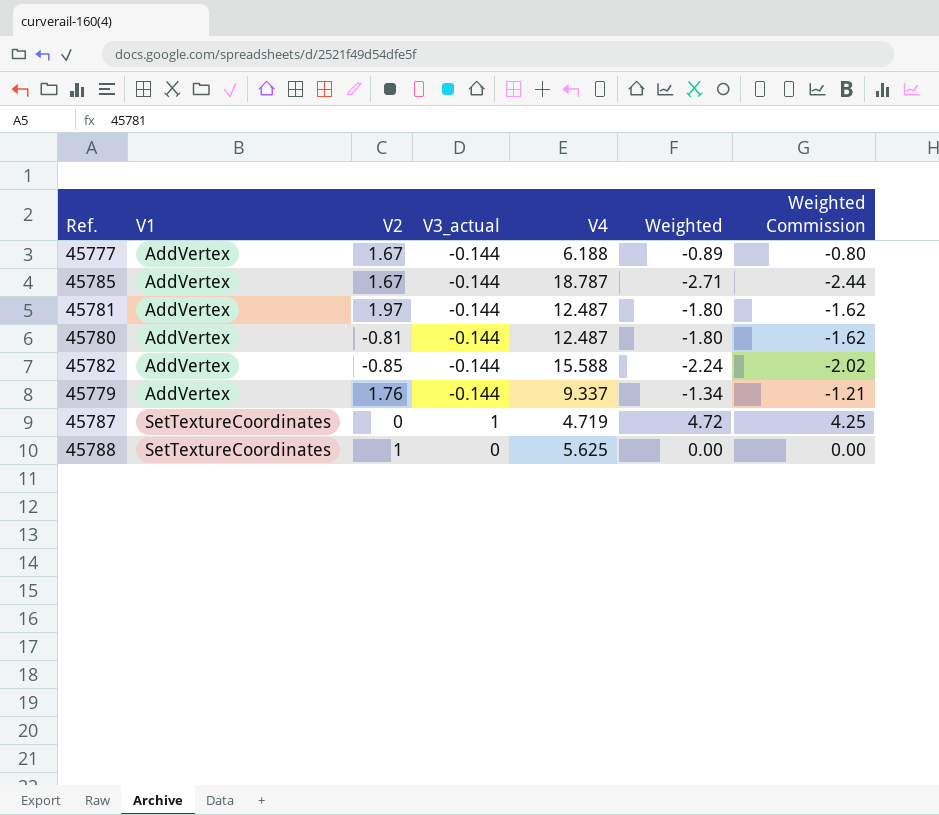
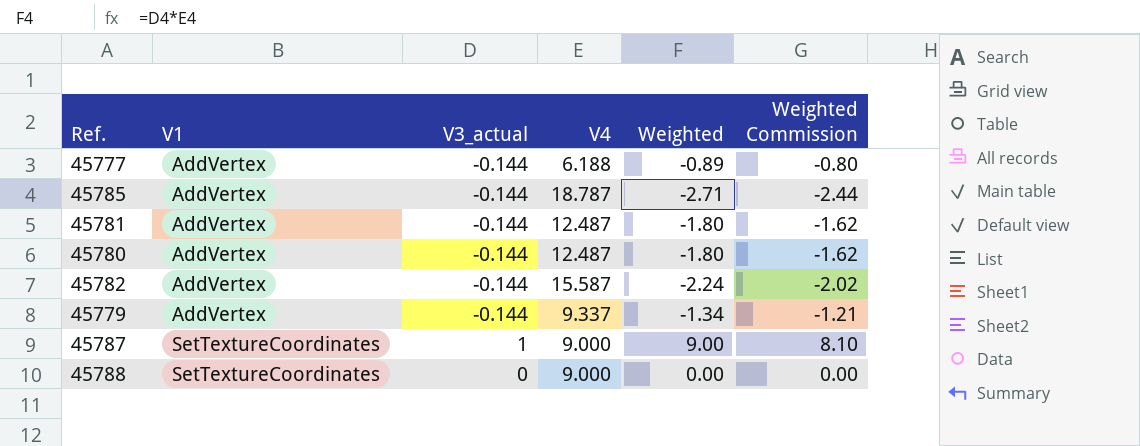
column V2 | position: 3 -> none
45782 | V4: 15.588 -> 15.587
45787 | V4: 4.719 -> 9.000
45787 | Weighted: 4.72 -> 9.00
45787 | Weighted Commission: 4.25 -> 8.10
45788 | V4: 5.625 -> 9.000

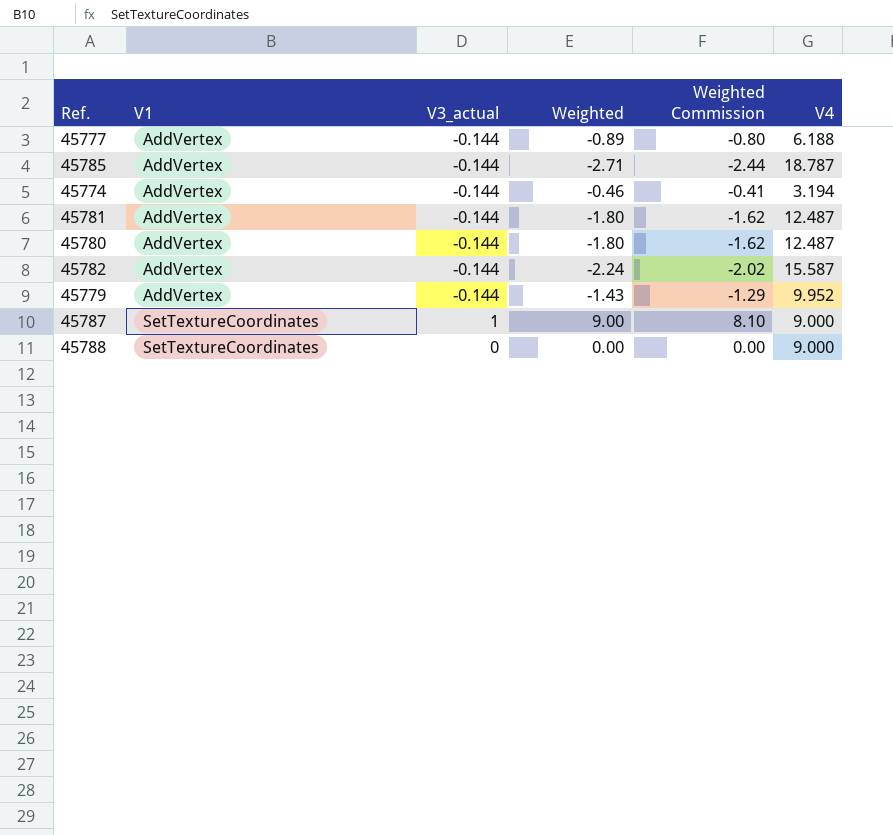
column V4 | position: 4 -> 6
row 45774: none -> AddVertex | -0.144 | -0.46 | -0.41 | 3.194
45779 | Weighted: -1.34 -> -1.43
45779 | Weighted Commission: -1.21 -> -1.29
45779 | V4: 9.337 -> 9.952

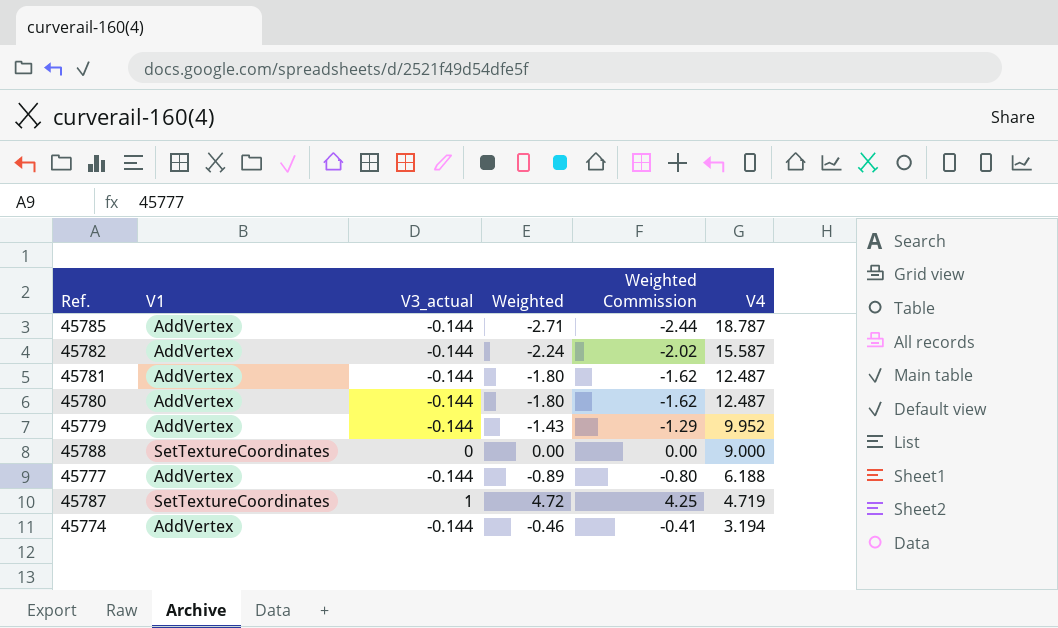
row order: V1 ascending -> V4 descending
45787 | Weighted: 9.00 -> 4.72
45787 | Weighted Commission: 8.10 -> 4.25
45787 | V4: 9.000 -> 4.719

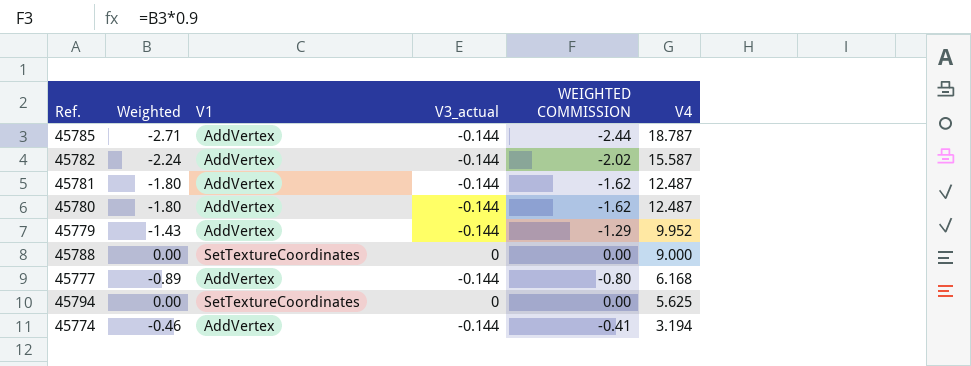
column Weighted | position: 4 -> 2
column name: Weighted Commission -> WEIGHTED COMMISSION
row 45787: SetTextureCoordinates | 1 | 4.72 | 4.25 | 4.719 -> none
45777 | V4: 6.188 -> 6.168
row 45794: none -> 0.00 | SetTextureCoordinates | 0 | 0.00 | 5.625

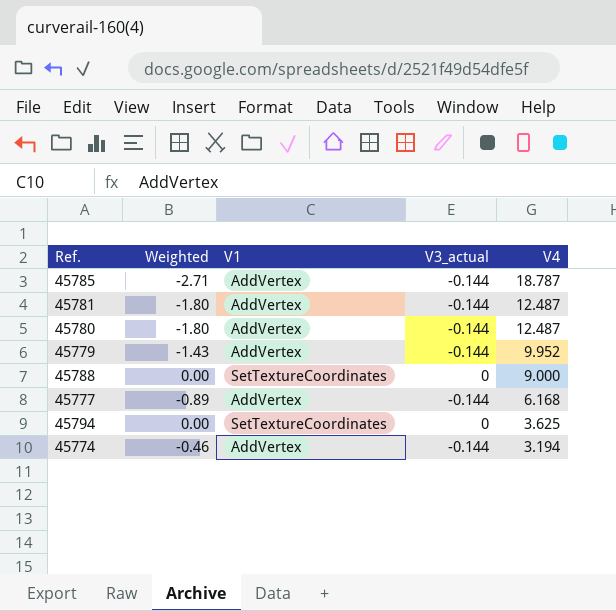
column WEIGHTED COMMISSION | formula: [Weighted] * 0.9 -> none
row 45782: -2.24 | AddVertex | -0.144 | -2.02 | 15.587 -> none
45794 | V4: 5.625 -> 3.625

